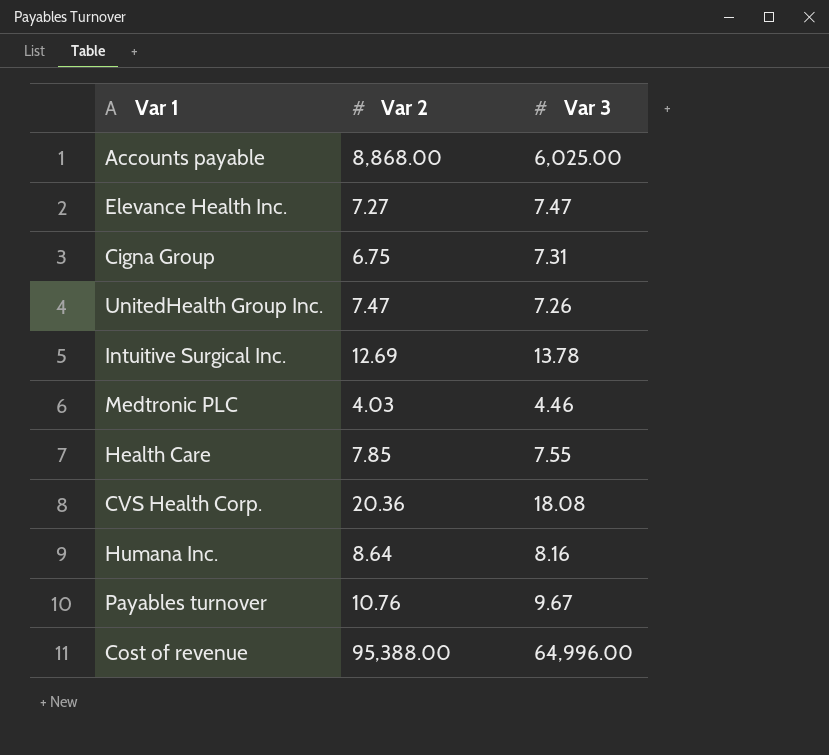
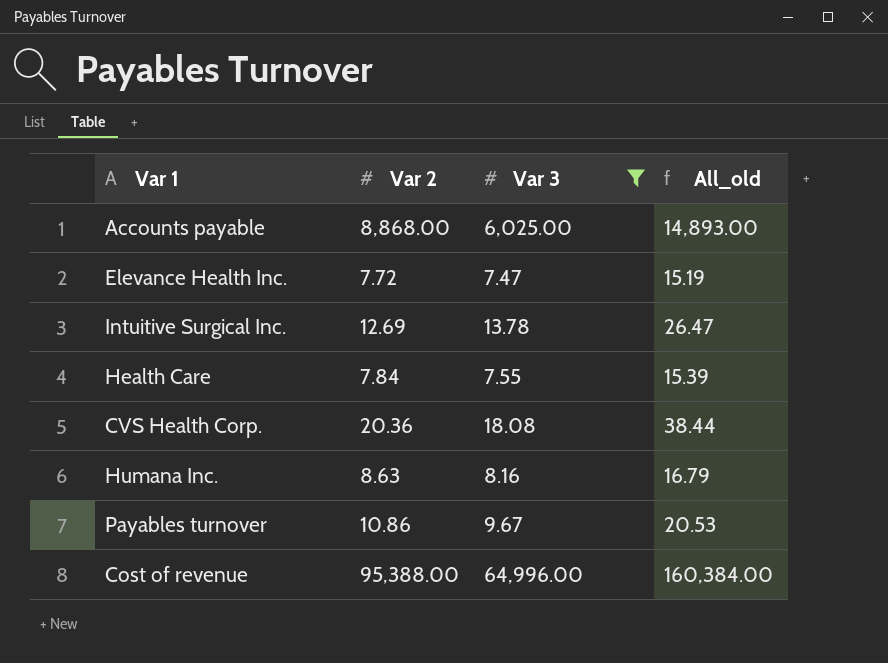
filter: none -> Var 3 >= 7.47
column All_old | formula: none -> [Var 2] + [Var 3]
Elevance Health Inc. | Var 2: 7.27 -> 7.72
Health Care | Var 2: 7.85 -> 7.84
Humana Inc. | Var 2: 8.64 -> 8.63
Payables turnover | Var 2: 10.76 -> 10.86

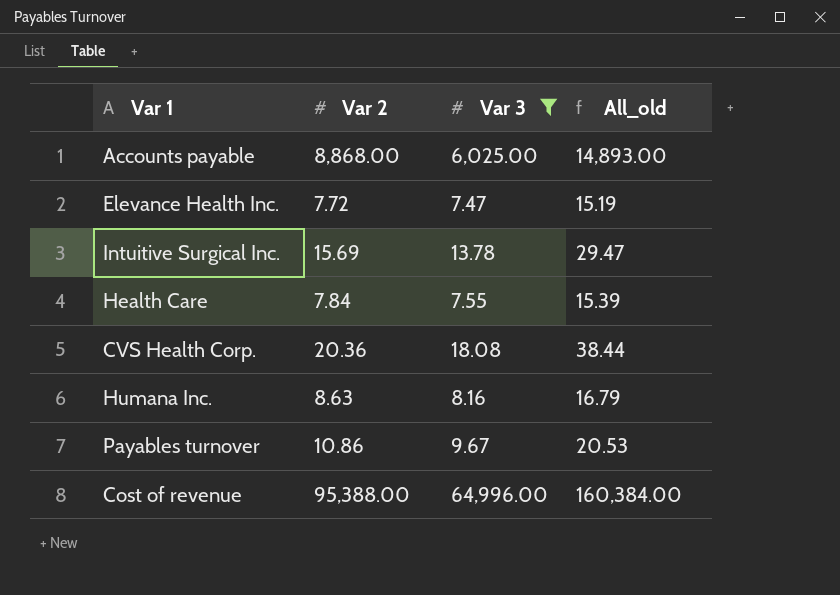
Intuitive Surgical Inc. | Var 2: 12.69 -> 15.69
Intuitive Surgical Inc. | All_old: 26.47 -> 29.47

